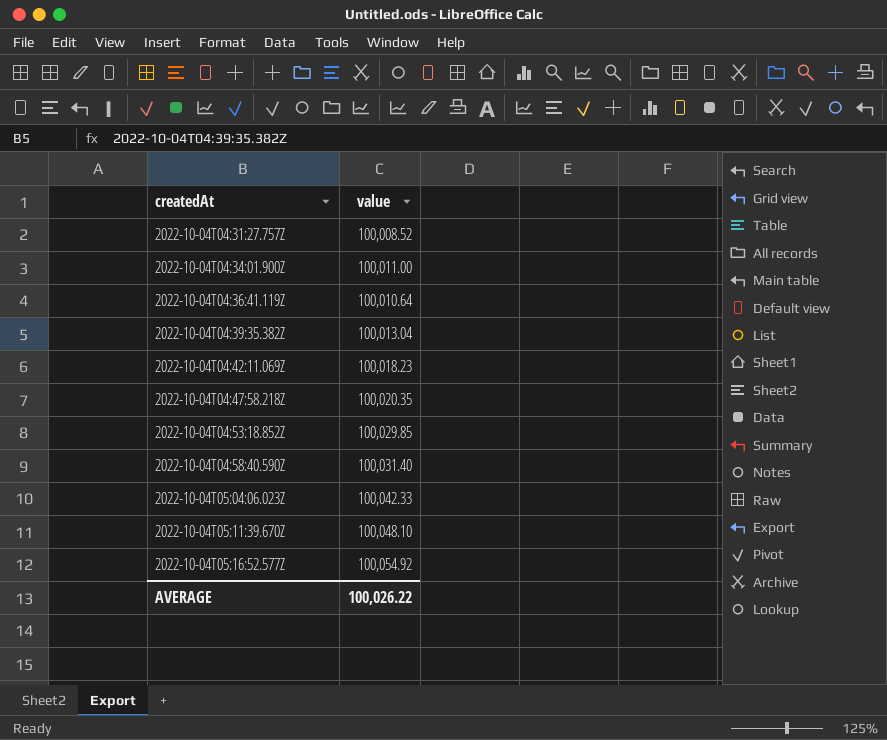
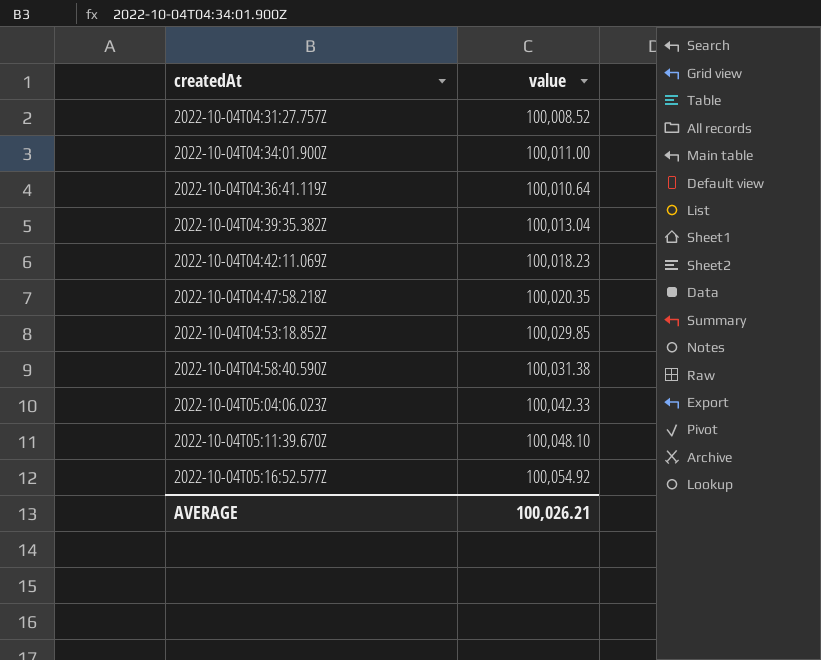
2022-10-04T04:58:40.590Z | value: 100,031.40 -> 100,031.38
AVERAGE | value: 100,026.22 -> 100,026.21

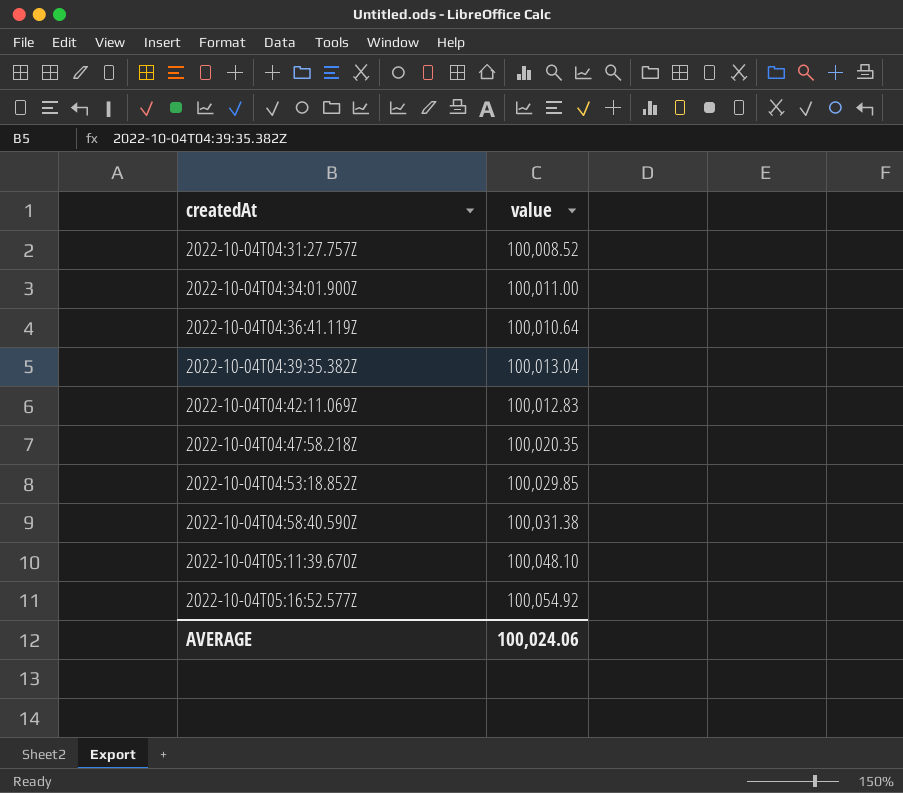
row 2022-10-04T05:04:06.023Z: 100,042.33 -> none
2022-10-04T04:42:11.069Z | value: 100,018.23 -> 100,012.83
AVERAGE | value: 100,026.21 -> 100,024.06

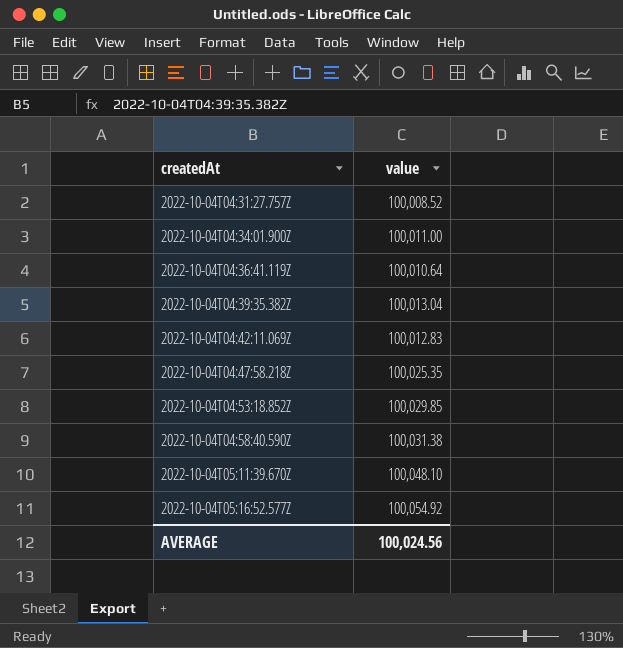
2022-10-04T04:47:58.218Z | value: 100,020.35 -> 100,025.35
AVERAGE | value: 100,024.06 -> 100,024.56

